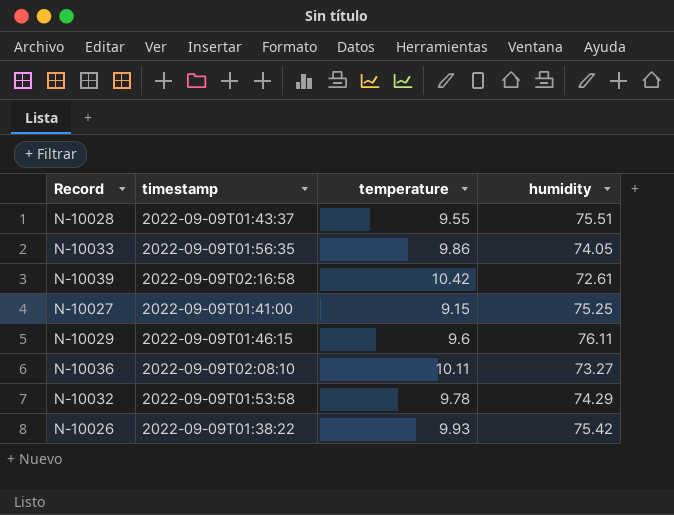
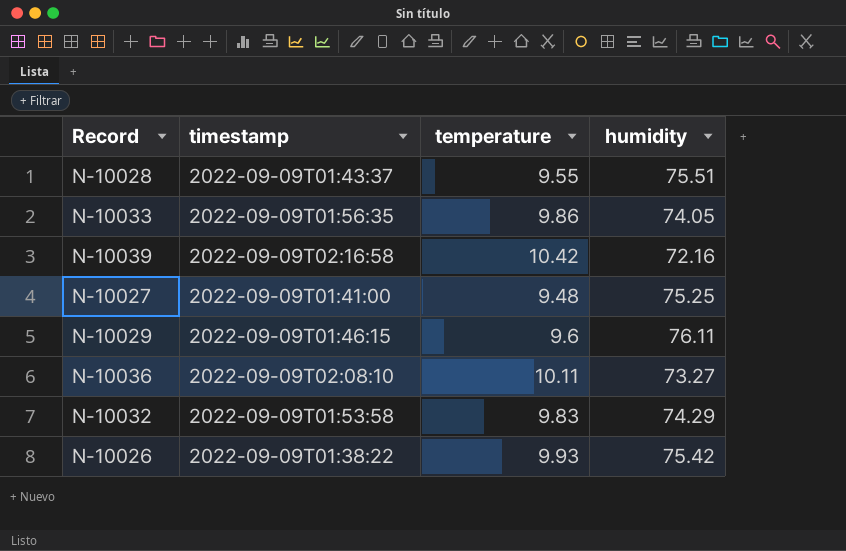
N-10039 | humidity: 72.61 -> 72.16
N-10027 | temperature: 9.15 -> 9.48
N-10032 | temperature: 9.78 -> 9.83

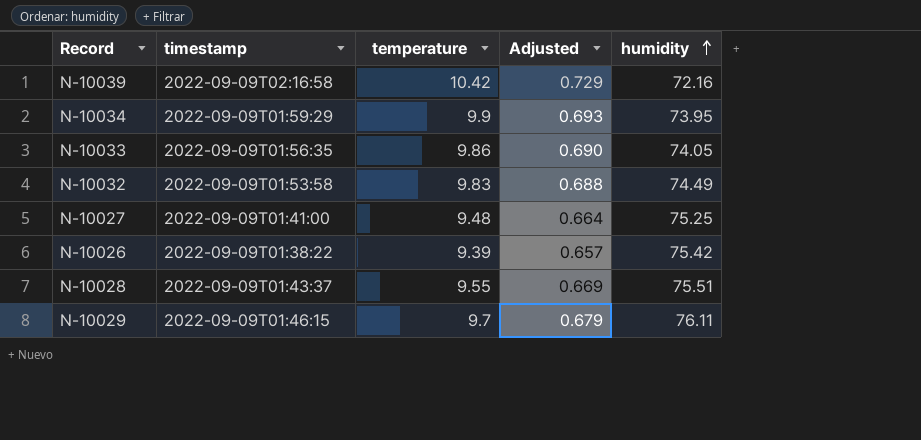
row order: none -> humidity ascending
column Adjusted | formula: none -> [temperature] * 0.07
row N-10036: 2022-09-09T02:08:10 | 10.11 | 73.27 -> none
row N-10034: none -> 2022-09-09T01:59:29 | 9.9 | 0.693 | 73.95
N-10032 | humidity: 74.29 -> 74.49
N-10026 | temperature: 9.93 -> 9.39
N-10029 | temperature: 9.6 -> 9.7

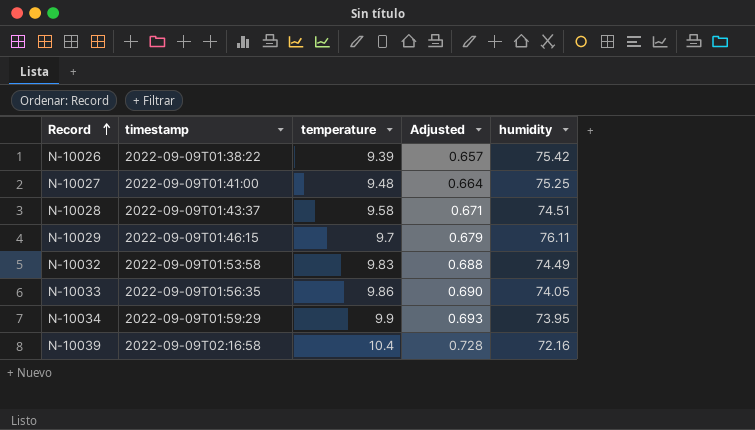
row order: humidity ascending -> Record ascending
N-10028 | temperature: 9.55 -> 9.58
N-10028 | Adjusted: 0.669 -> 0.671
N-10028 | humidity: 75.51 -> 74.51
N-10039 | temperature: 10.42 -> 10.4
N-10039 | Adjusted: 0.729 -> 0.728

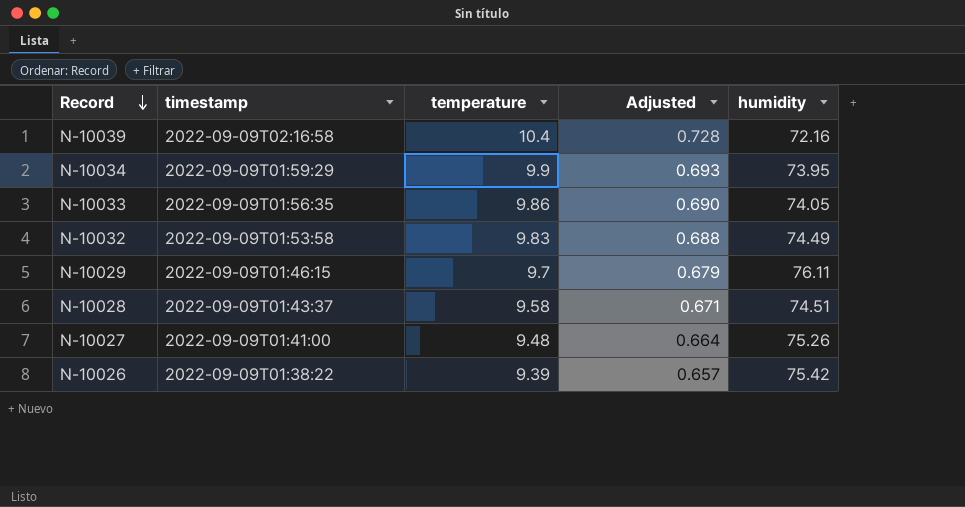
row order: Record ascending -> Record descending
N-10027 | humidity: 75.25 -> 75.26

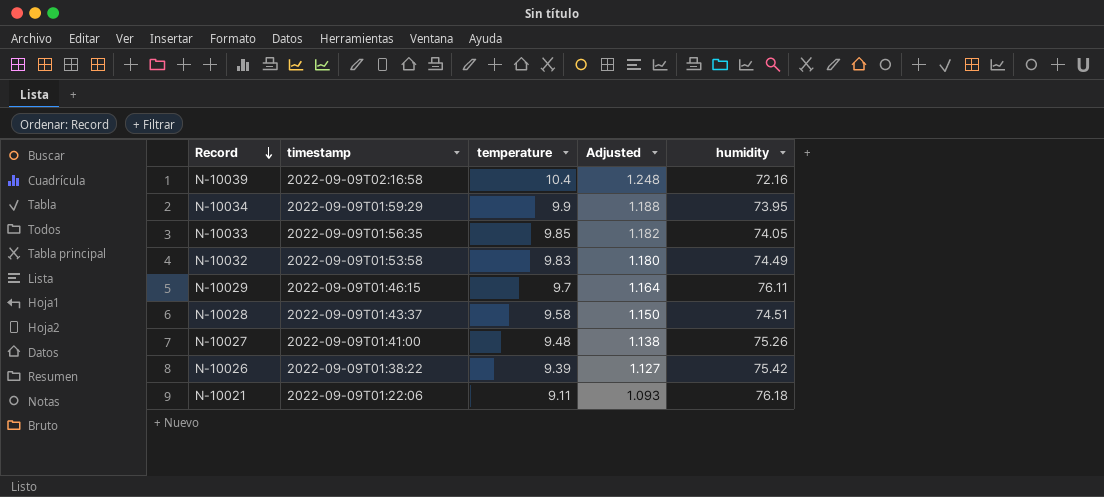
column Adjusted | formula: [temperature] * 0.07 -> [temperature] * 0.12
N-10033 | temperature: 9.86 -> 9.85
row N-10021: none -> 2022-09-09T01:22:06 | 9.11 | 1.093 | 76.18

